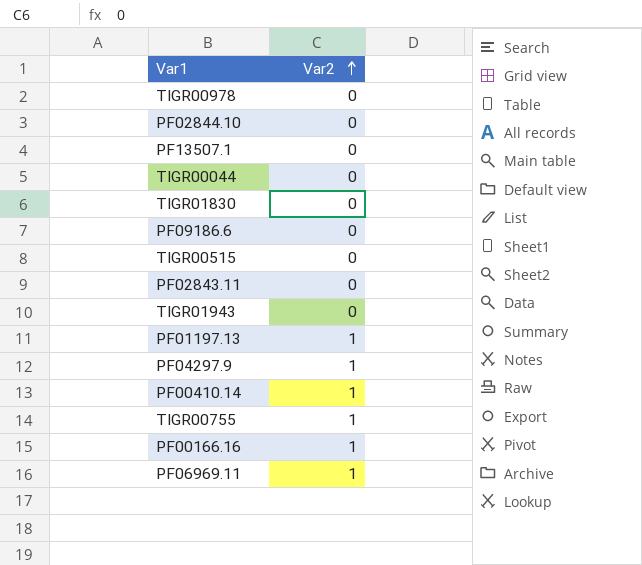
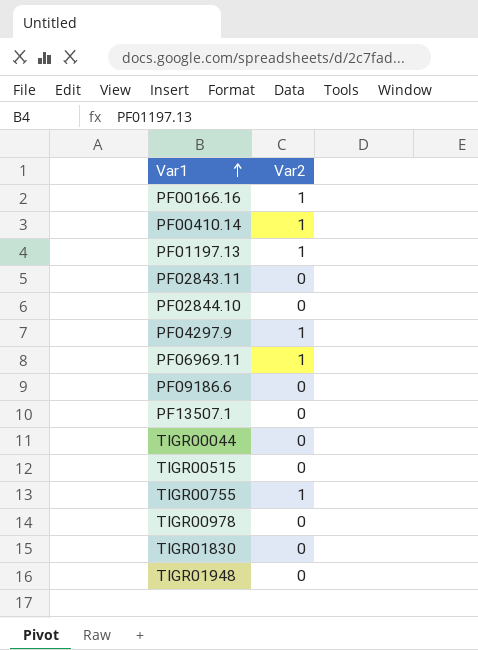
row order: Var2 ascending -> Var1 ascending
row TIGR01943: 0 -> none
row TIGR01948: none -> 0

